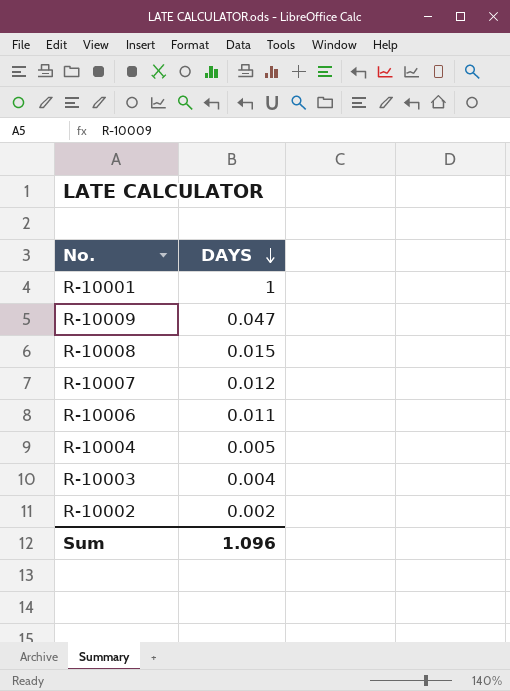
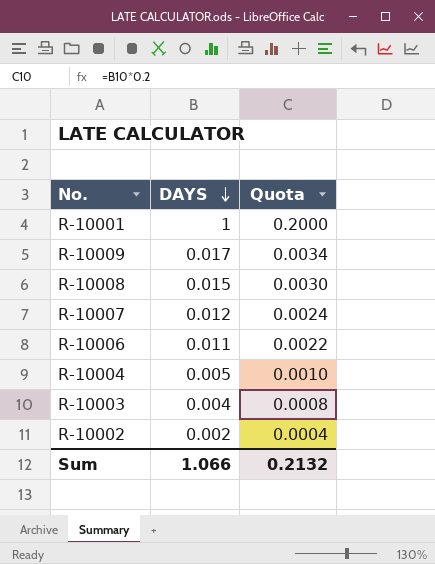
column Quota | formula: none -> [DAYS] * 0.2
R-10009 | DAYS: 0.047 -> 0.017
Sum | DAYS: 1.096 -> 1.066

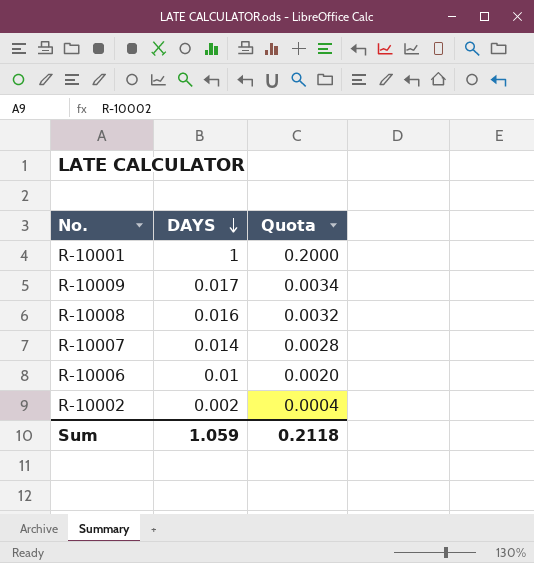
row R-10004: 0.005 | 0.0010 -> none
row R-10003: 0.004 | 0.0008 -> none
R-10008 | DAYS: 0.015 -> 0.016
R-10008 | Quota: 0.0030 -> 0.0032
R-10007 | DAYS: 0.012 -> 0.014
R-10007 | Quota: 0.0024 -> 0.0028
R-10006 | DAYS: 0.011 -> 0.01
R-10006 | Quota: 0.0022 -> 0.0020
Sum | DAYS: 1.066 -> 1.059
Sum | Quota: 0.2132 -> 0.2118

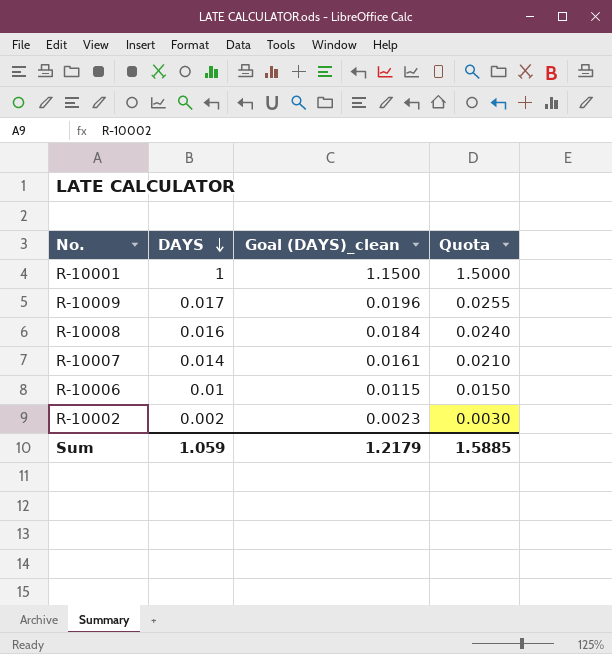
column Goal (DAYS)_clean | formula: none -> [DAYS] * 1.15
column Quota | formula: [DAYS] * 0.2 -> [DAYS] * 1.5
Sum | Quota: 0.2118 -> 1.5885

